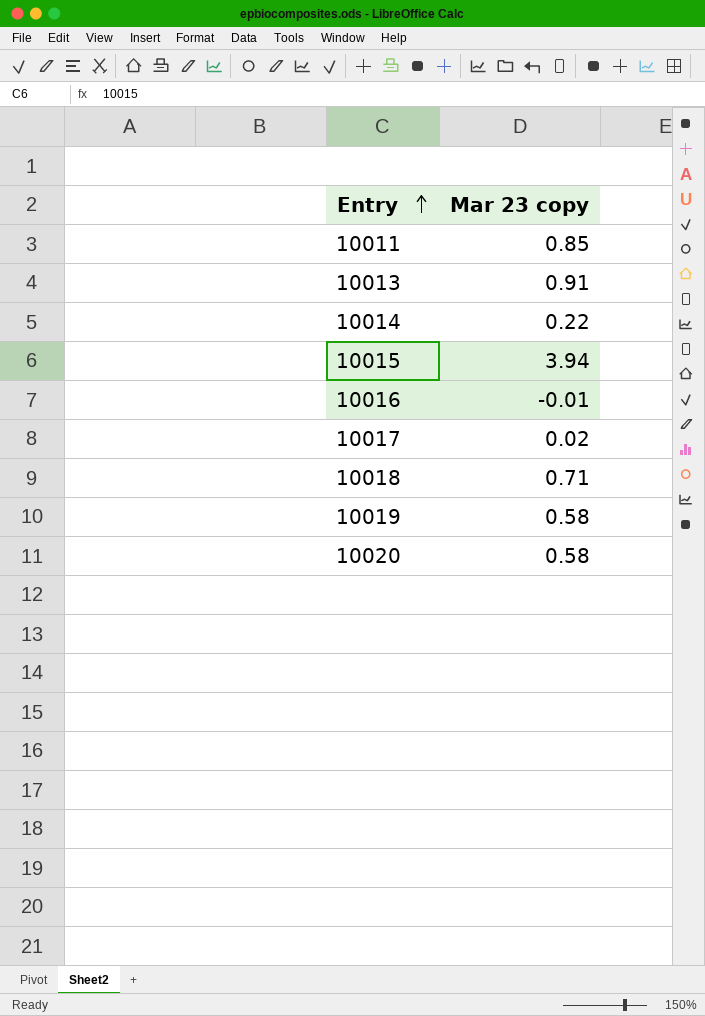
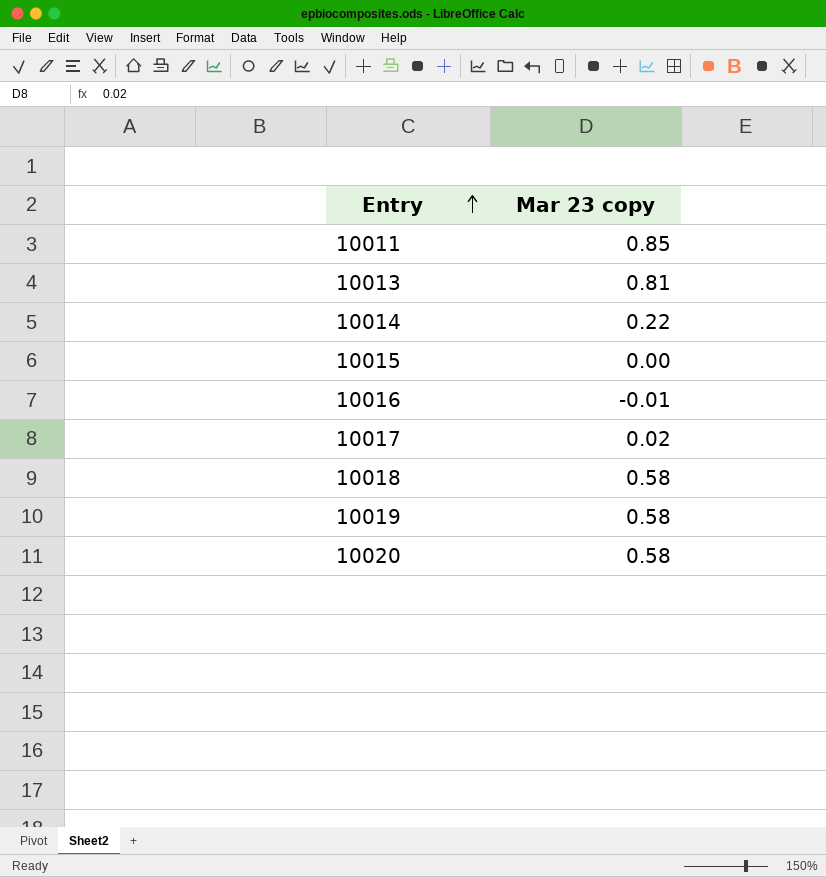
10013 | Mar 23 copy: 0.91 -> 0.81
10015 | Mar 23 copy: 3.94 -> 0.00
10018 | Mar 23 copy: 0.71 -> 0.58

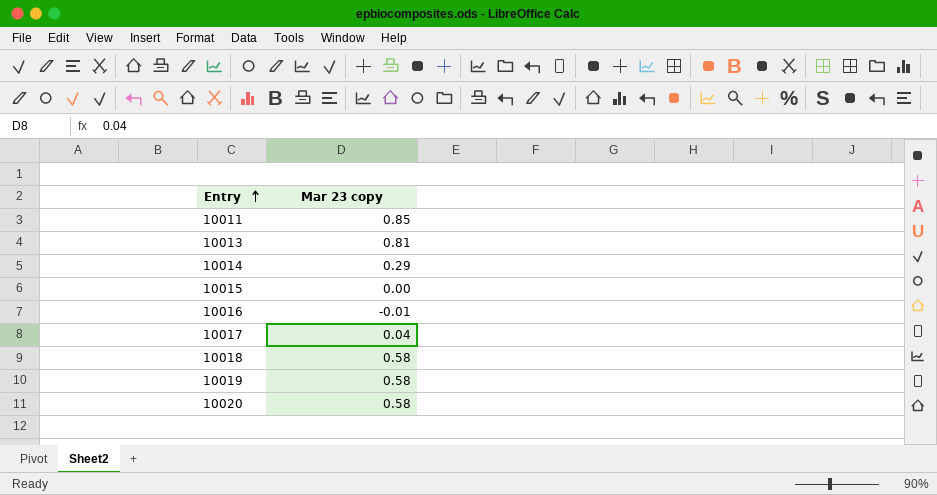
10014 | Mar 23 copy: 0.22 -> 0.29
10017 | Mar 23 copy: 0.02 -> 0.04

